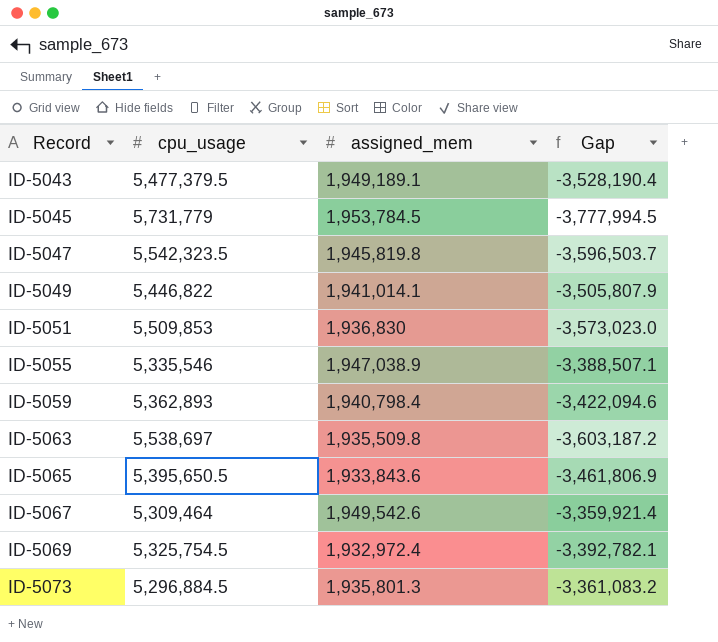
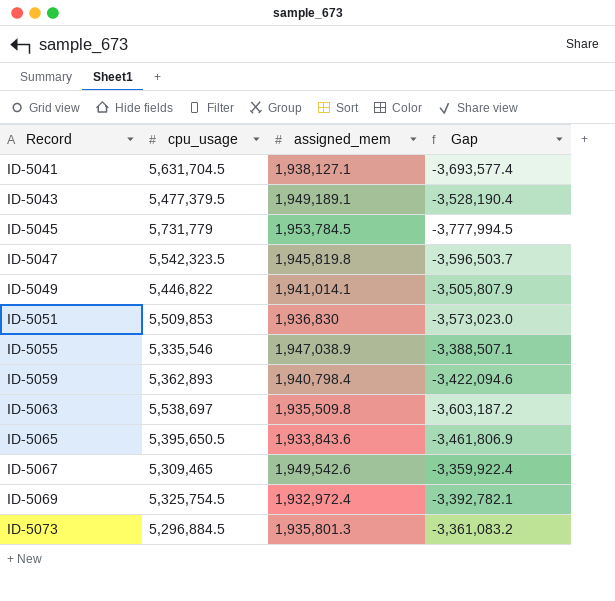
row ID-5041: none -> 5,631,704.5 | 1,938,127.1 | -3,693,577.4
ID-5067 | cpu_usage: 5,309,464 -> 5,309,465
ID-5067 | Gap: -3,359,921.4 -> -3,359,922.4

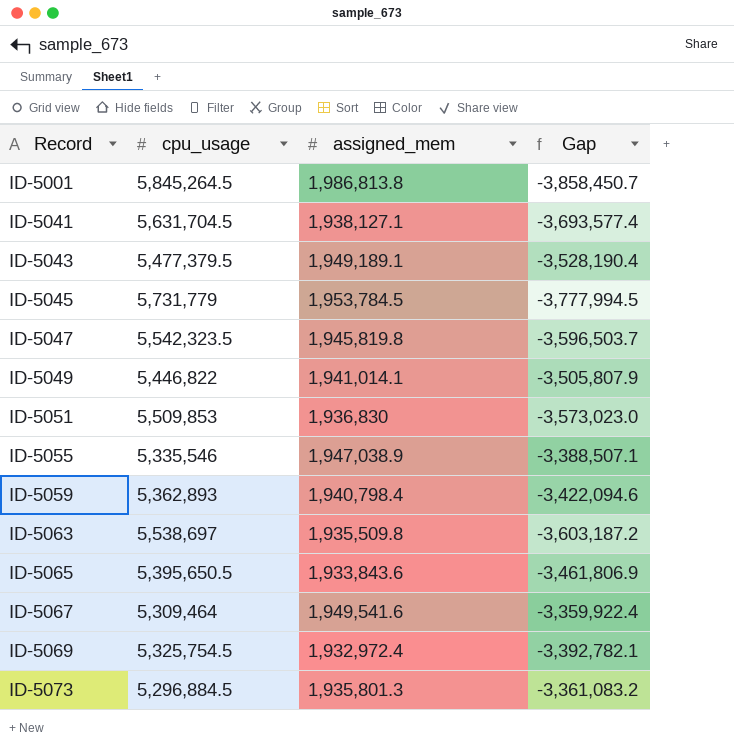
row ID-5001: none -> 5,845,264.5 | 1,986,813.8 | -3,858,450.7
ID-5067 | cpu_usage: 5,309,465 -> 5,309,464
ID-5067 | assigned_mem: 1,949,542.6 -> 1,949,541.6

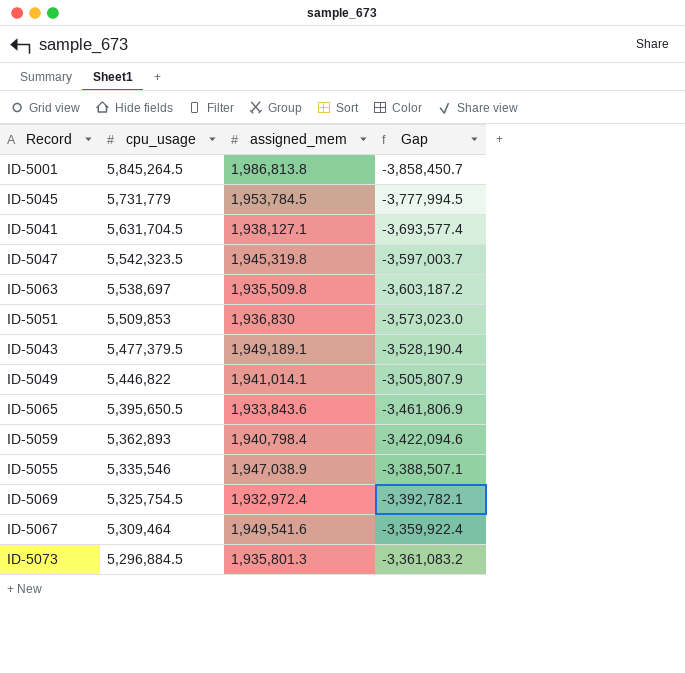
row order: Record ascending -> cpu_usage descending
ID-5047 | assigned_mem: 1,945,819.8 -> 1,945,319.8
ID-5047 | Gap: -3,596,503.7 -> -3,597,003.7

